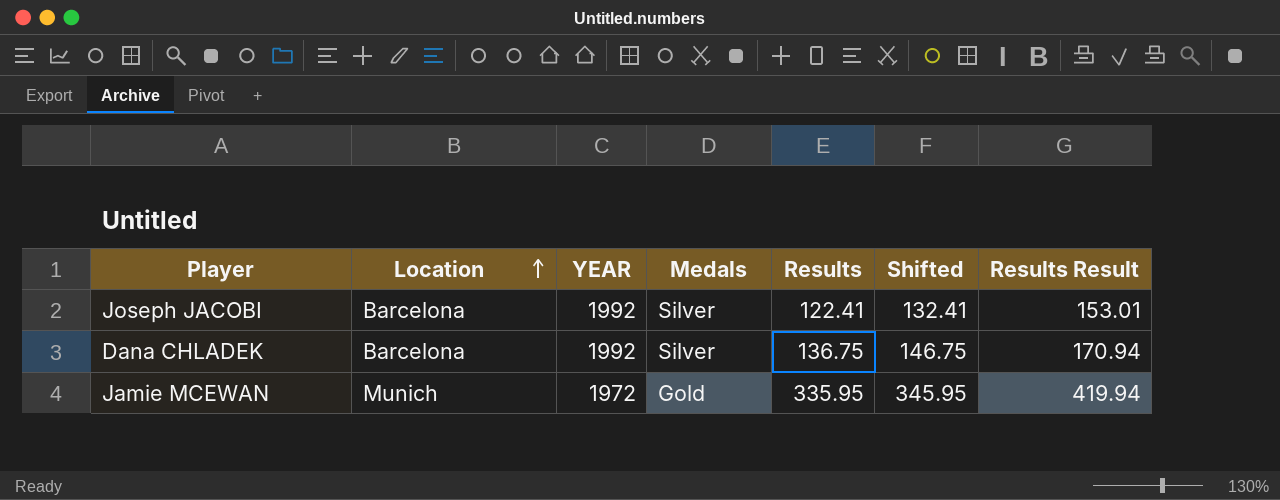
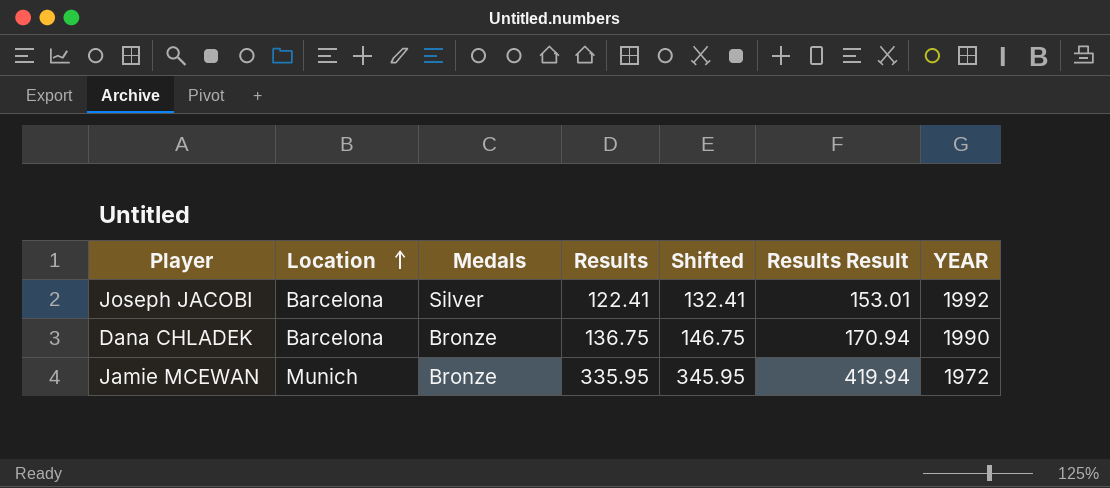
column YEAR | position: 3 -> 7
Dana CHLADEK | Medals: Silver -> Bronze
Dana CHLADEK | YEAR: 1992 -> 1990
Jamie MCEWAN | Medals: Gold -> Bronze

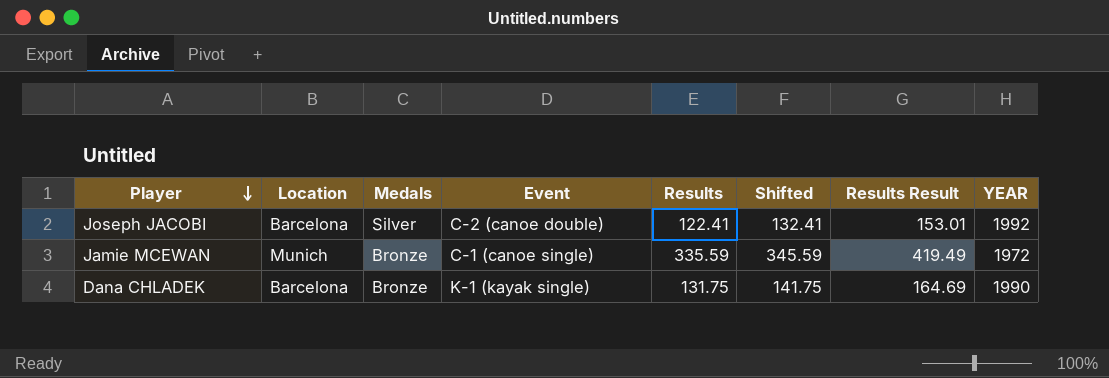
row order: Location ascending -> Player descending
column Event | position: none -> 4
Jamie MCEWAN | Results: 335.95 -> 335.59
Jamie MCEWAN | Shifted: 345.95 -> 345.59
Jamie MCEWAN | Results Result: 419.94 -> 419.49
Dana CHLADEK | Results: 136.75 -> 131.75
Dana CHLADEK | Shifted: 146.75 -> 141.75
Dana CHLADEK | Results Result: 170.94 -> 164.69

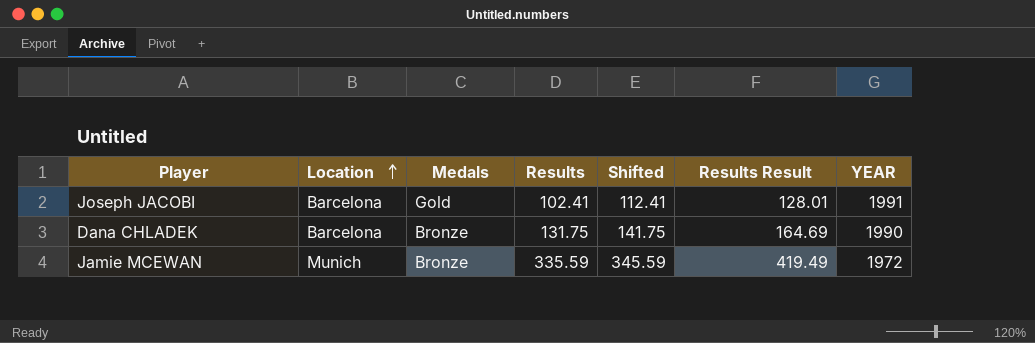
row order: Player descending -> Location ascending
column Event | position: 4 -> none
Joseph JACOBI | Medals: Silver -> Gold
Joseph JACOBI | Results: 122.41 -> 102.41
Joseph JACOBI | Shifted: 132.41 -> 112.41
Joseph JACOBI | Results Result: 153.01 -> 128.01
Joseph JACOBI | YEAR: 1992 -> 1991

